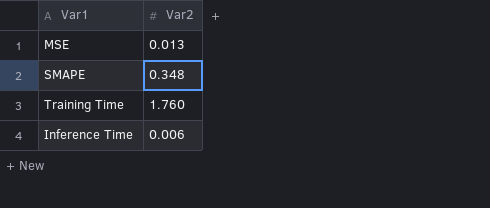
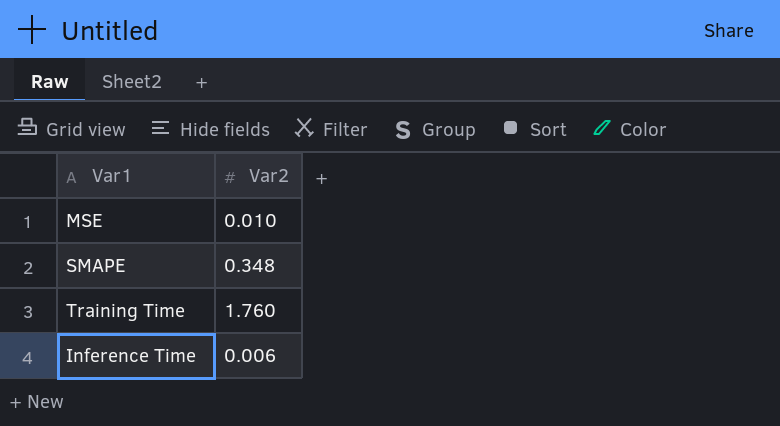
MSE | Var2: 0.013 -> 0.010

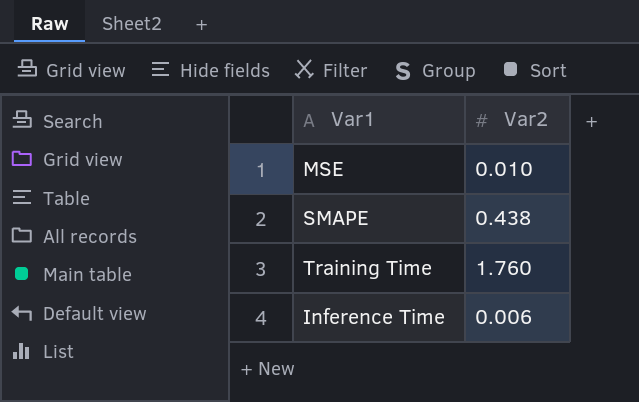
SMAPE | Var2: 0.348 -> 0.438

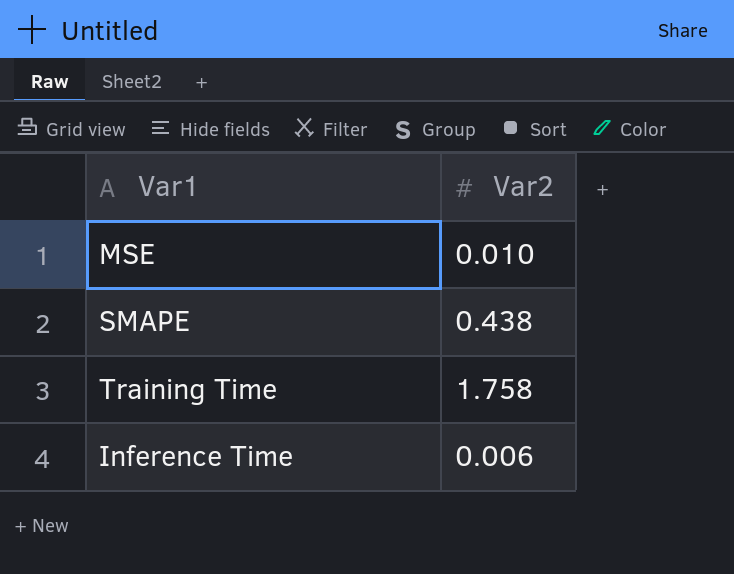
Training Time | Var2: 1.760 -> 1.758

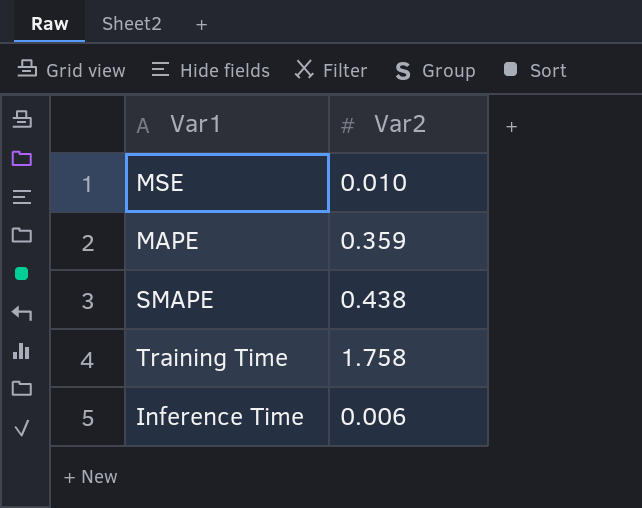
row MAPE: none -> 0.359

